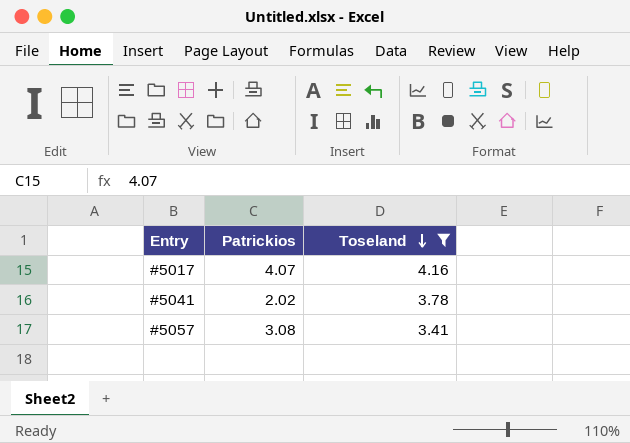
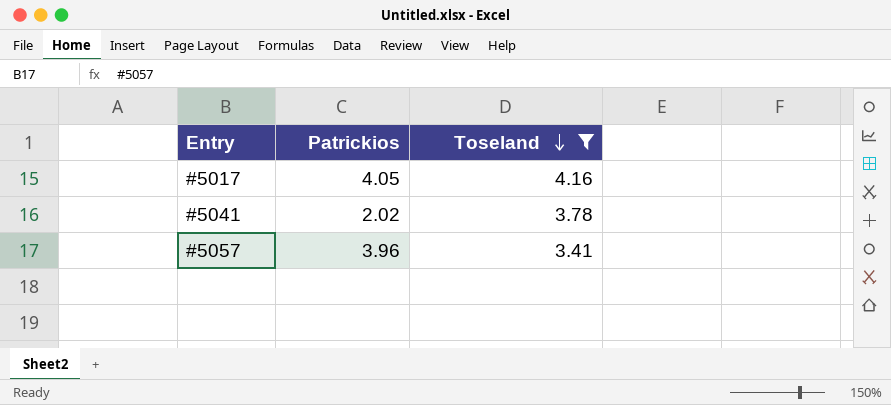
#5017 | Patrickios: 4.07 -> 4.05
#5057 | Patrickios: 3.08 -> 3.96

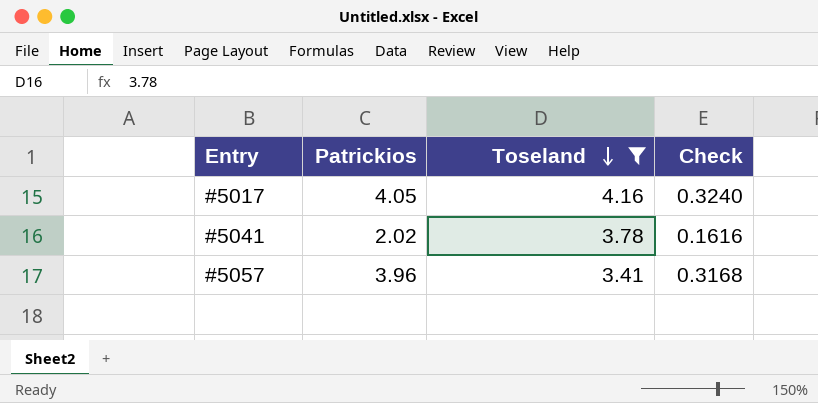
column Check | formula: none -> [Patrickios] * 0.08

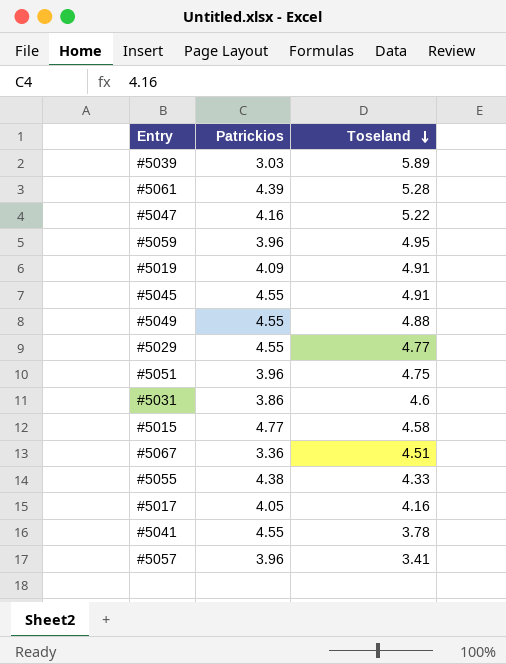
filter: Toseland <= 4.16 -> none
column Check | formula: [Patrickios] * 0.08 -> none
#5041 | Patrickios: 2.02 -> 4.55

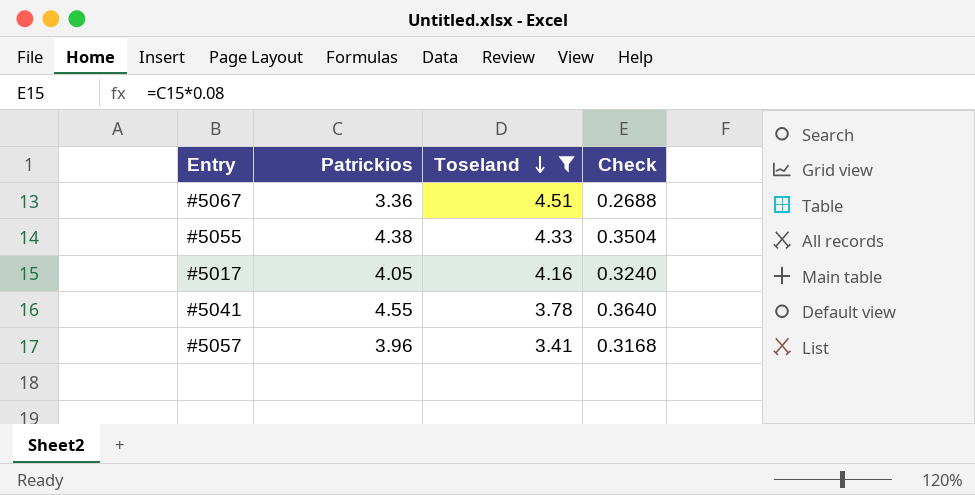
filter: none -> Toseland <= 4.51
column Check | formula: none -> [Patrickios] * 0.08

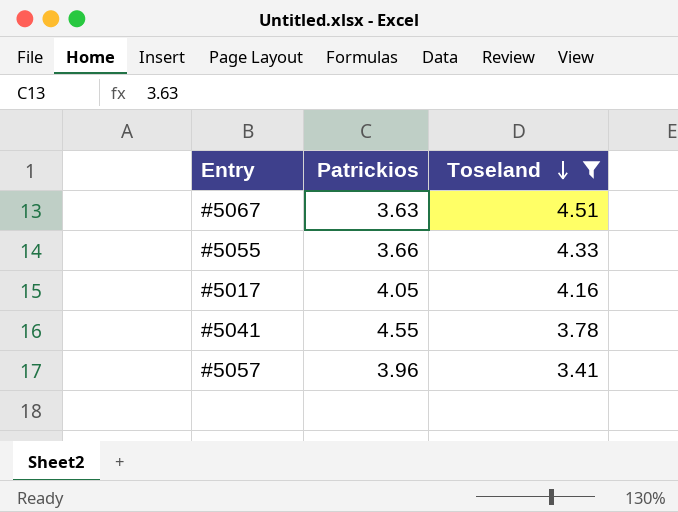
column Check | formula: [Patrickios] * 0.08 -> none
#5067 | Patrickios: 3.36 -> 3.63
#5055 | Patrickios: 4.38 -> 3.66

